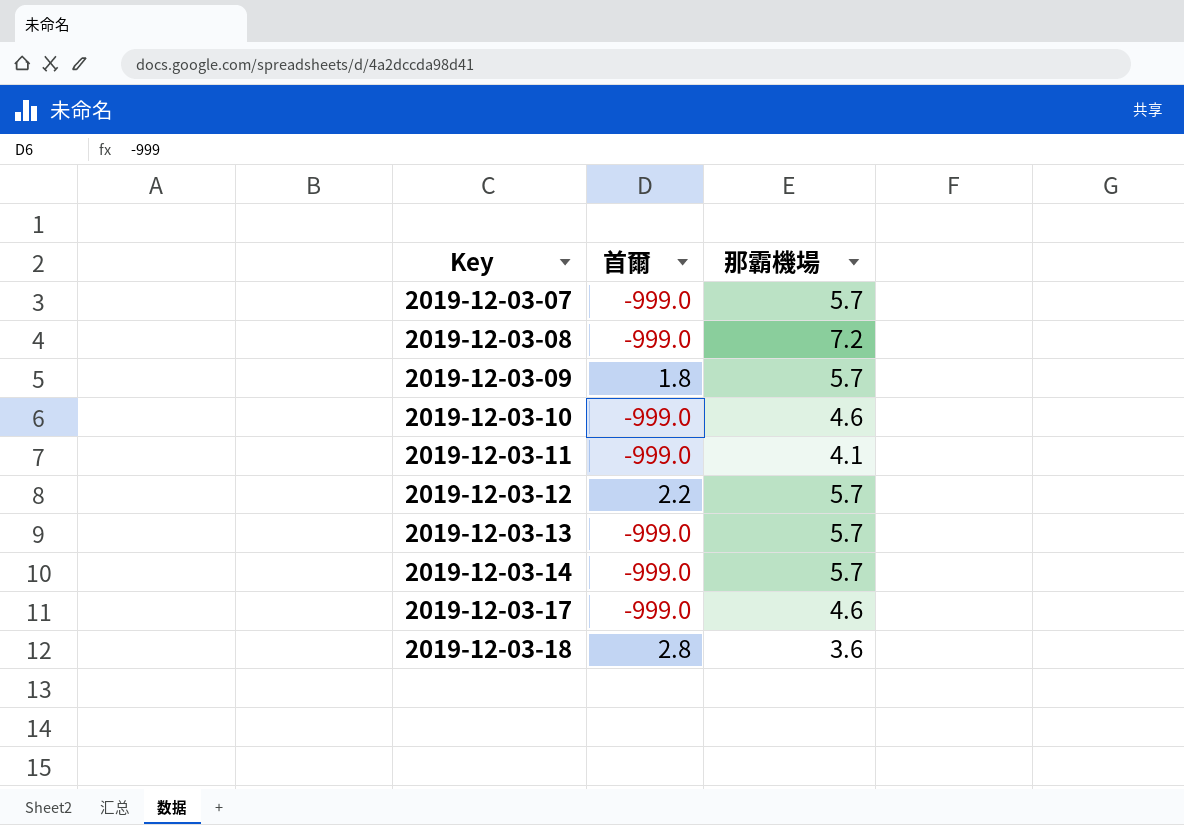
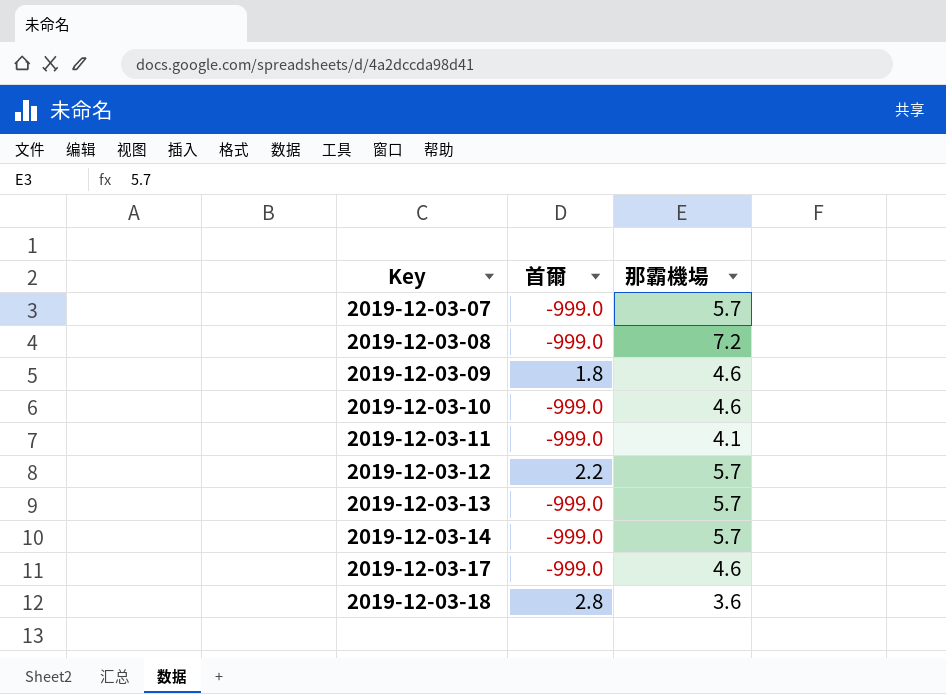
2019-12-03-09 | 那霸機場: 5.7 -> 4.6

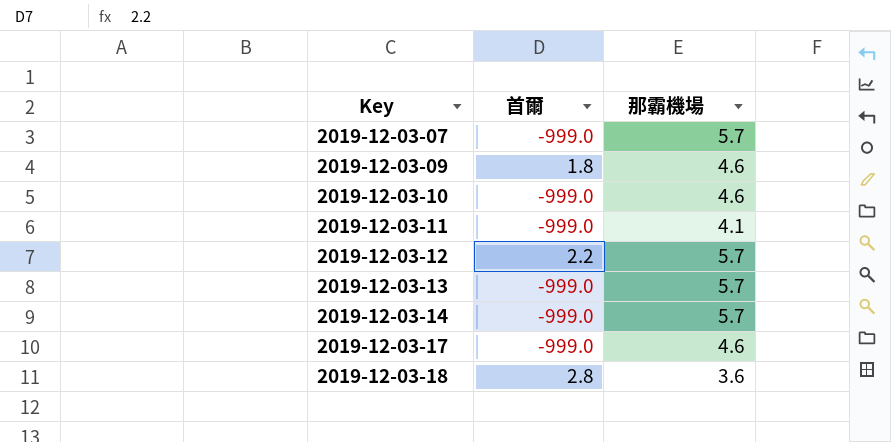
row 2019-12-03-08: -999.0 | 7.2 -> none

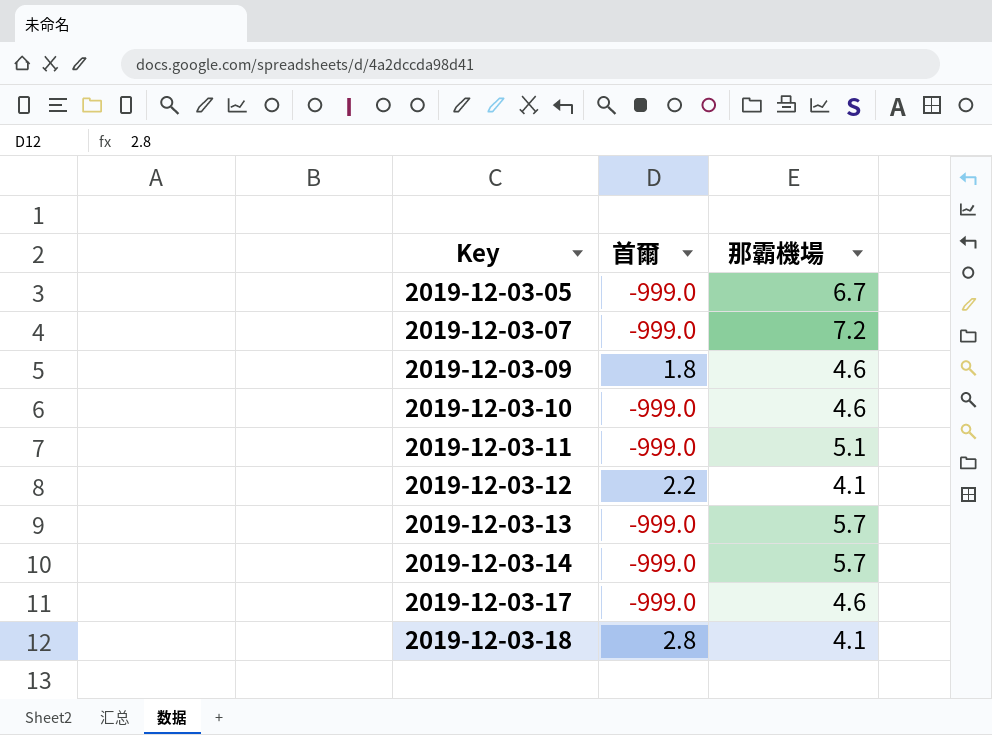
row 2019-12-03-05: none -> -999.0 | 6.7
2019-12-03-07 | 那霸機場: 5.7 -> 7.2
2019-12-03-11 | 那霸機場: 4.1 -> 5.1
2019-12-03-12 | 那霸機場: 5.7 -> 4.1
2019-12-03-18 | 那霸機場: 3.6 -> 4.1

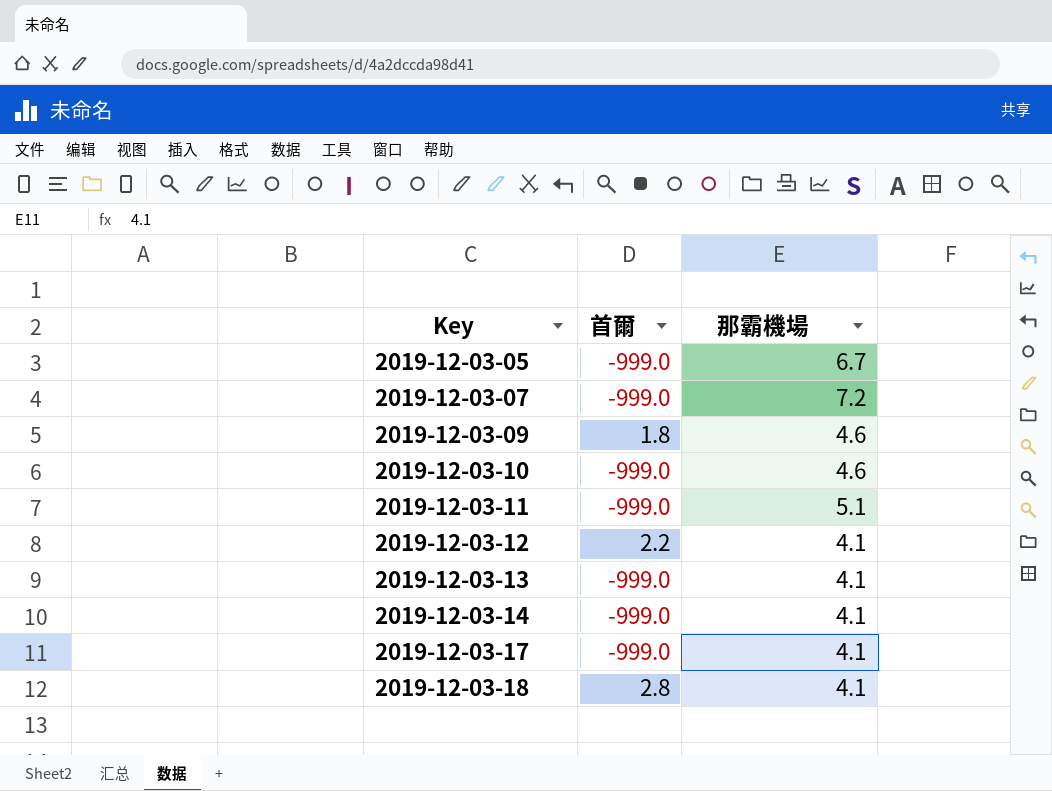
2019-12-03-13 | 那霸機場: 5.7 -> 4.1
2019-12-03-14 | 那霸機場: 5.7 -> 4.1
2019-12-03-17 | 那霸機場: 4.6 -> 4.1

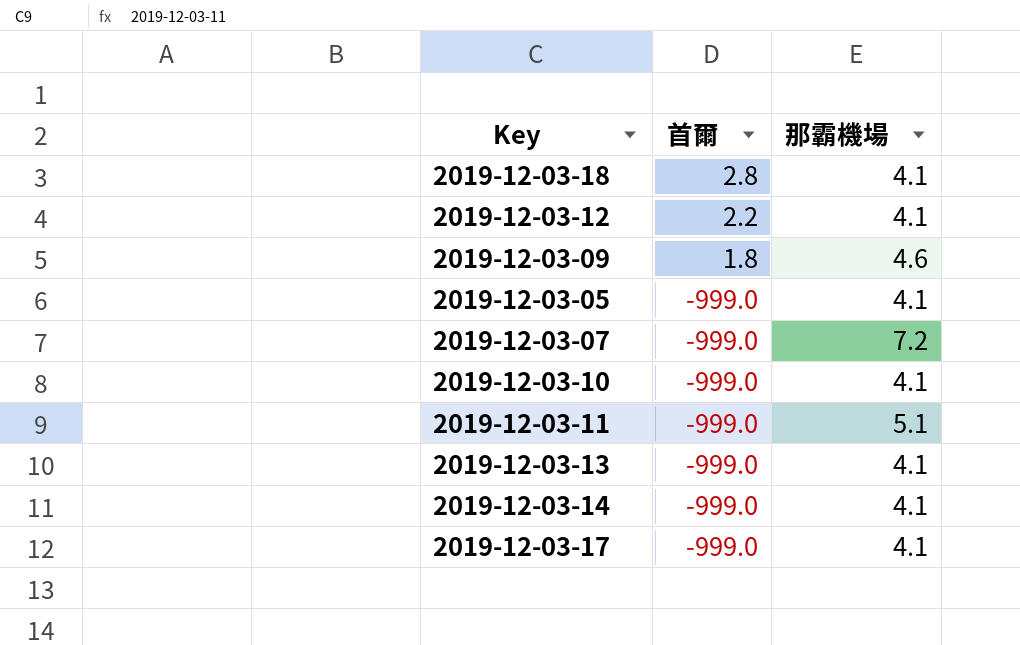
row order: Key ascending -> 首爾 descending
2019-12-03-05 | 那霸機場: 6.7 -> 4.1
2019-12-03-10 | 那霸機場: 4.6 -> 4.1

